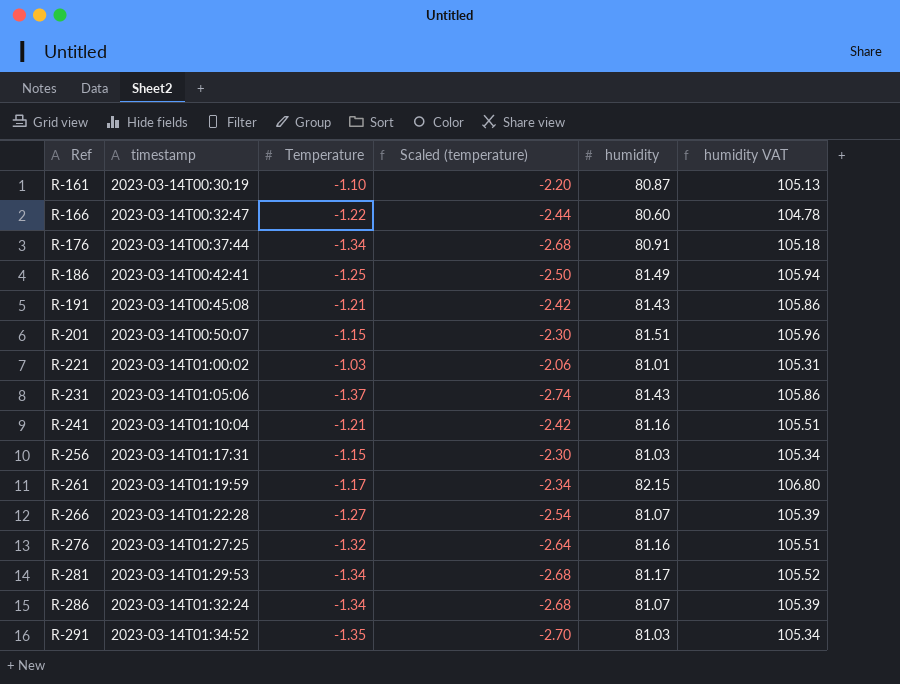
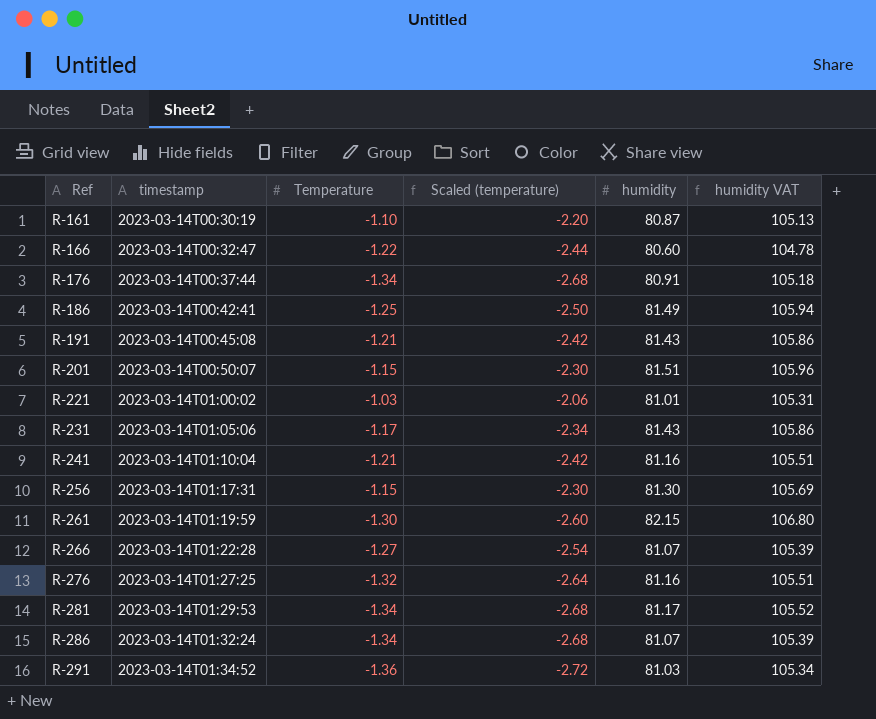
R-231 | Temperature: -1.37 -> -1.17
R-231 | Scaled (temperature): -2.74 -> -2.34
R-256 | humidity: 81.03 -> 81.30
R-256 | humidity VAT: 105.34 -> 105.69
R-261 | Temperature: -1.17 -> -1.30
R-261 | Scaled (temperature): -2.34 -> -2.60
R-291 | Temperature: -1.35 -> -1.36
R-291 | Scaled (temperature): -2.70 -> -2.72

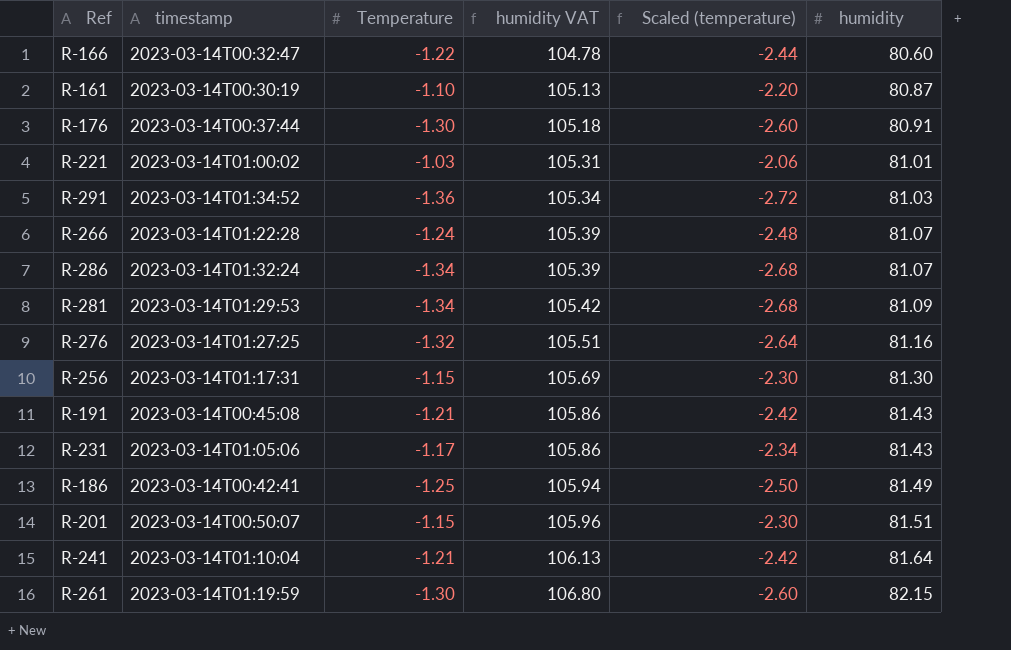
row order: Ref ascending -> humidity VAT ascending
column humidity VAT | position: 6 -> 4
R-176 | Temperature: -1.34 -> -1.30
R-176 | Scaled (temperature): -2.68 -> -2.60
R-266 | Temperature: -1.27 -> -1.24
R-266 | Scaled (temperature): -2.54 -> -2.48
R-281 | humidity VAT: 105.52 -> 105.42
R-281 | humidity: 81.17 -> 81.09
R-241 | humidity VAT: 105.51 -> 106.13
R-241 | humidity: 81.16 -> 81.64

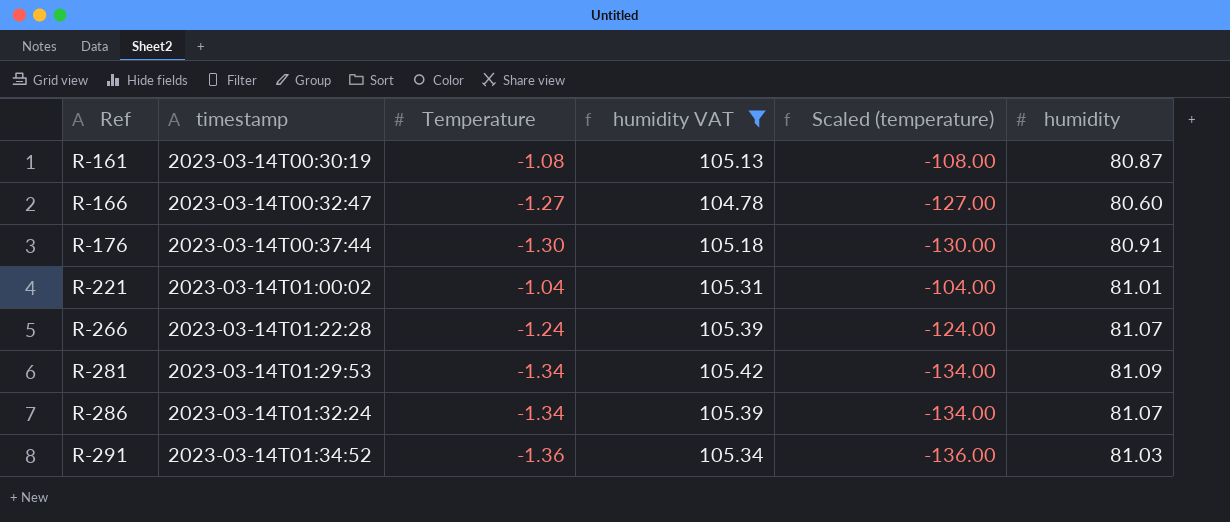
filter: none -> humidity VAT <= 105.42
row order: humidity VAT ascending -> Ref ascending
column Scaled (temperature) | formula: [Temperature] * 2 -> [Temperature] * 100
R-161 | Temperature: -1.10 -> -1.08
R-166 | Temperature: -1.22 -> -1.27
R-221 | Temperature: -1.03 -> -1.04

